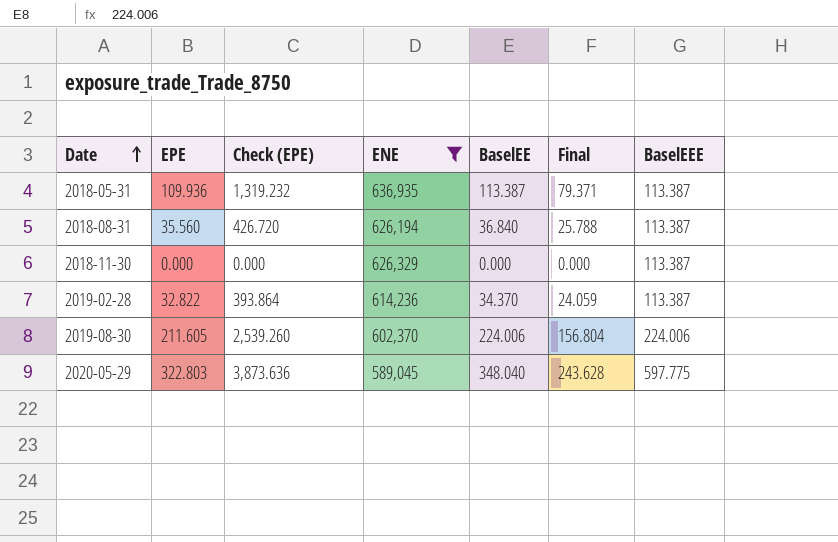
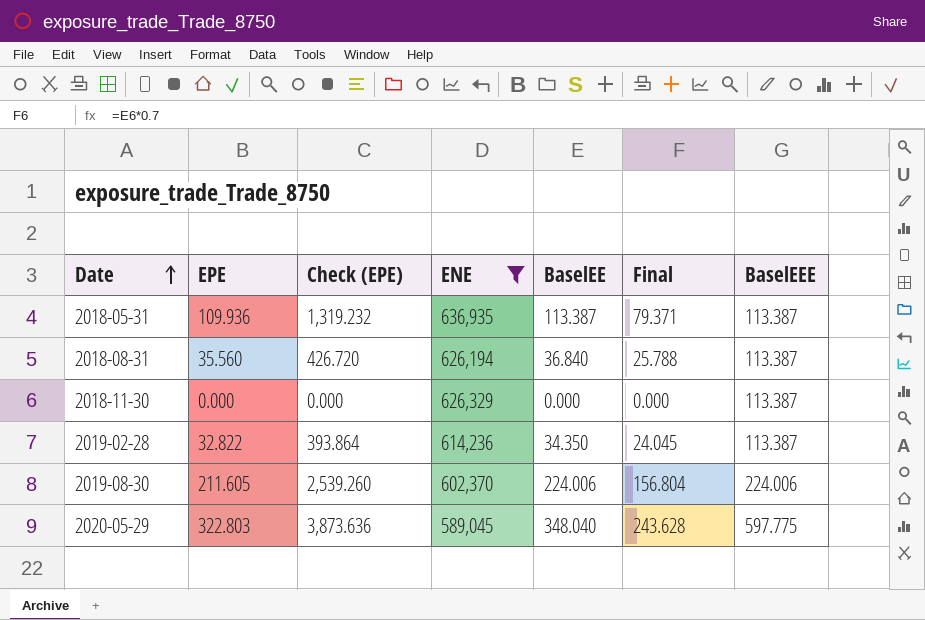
2019-02-28 | BaselEE: 34.370 -> 34.350
2019-02-28 | Final: 24.059 -> 24.045

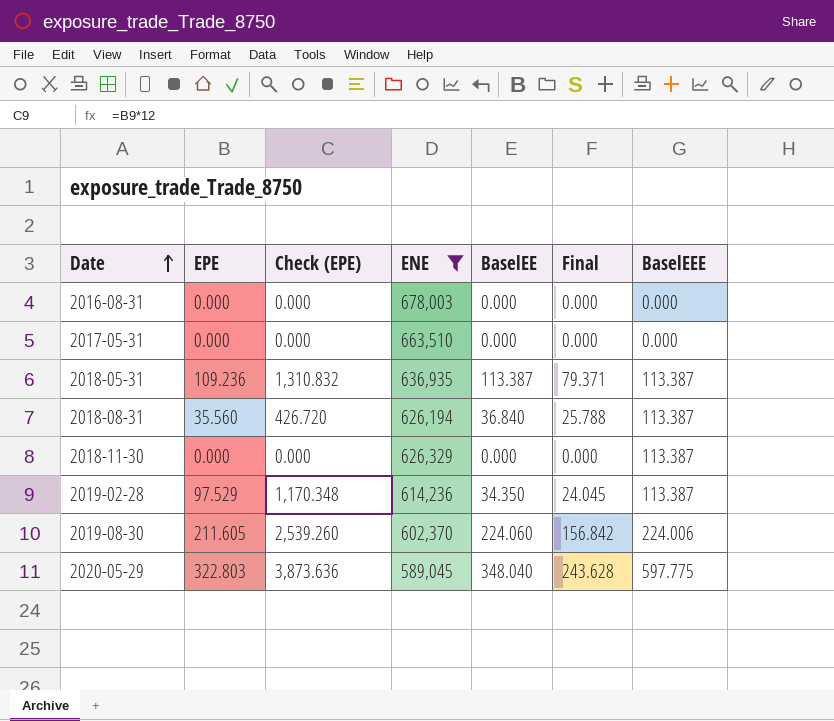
row 2016-08-31: none -> 0.000 | 0.000 | 678,003 | 0.000 | 0.000 | 0.000
row 2017-05-31: none -> 0.000 | 0.000 | 663,510 | 0.000 | 0.000 | 0.000
2018-05-31 | EPE: 109.936 -> 109.236
2018-05-31 | Check (EPE): 1,319.232 -> 1,310.832
2019-02-28 | EPE: 32.822 -> 97.529
2019-02-28 | Check (EPE): 393.864 -> 1,170.348
2019-08-30 | BaselEE: 224.006 -> 224.060
2019-08-30 | Final: 156.804 -> 156.842

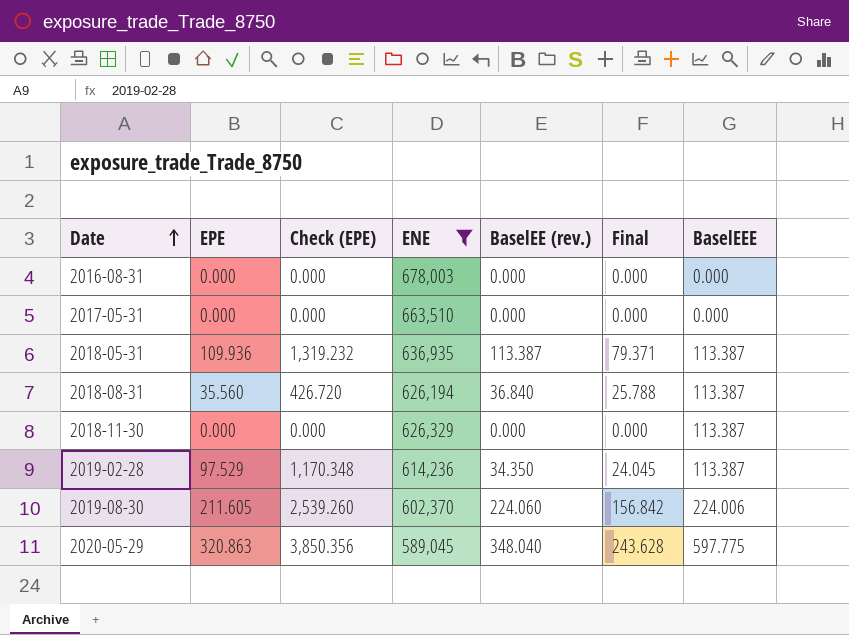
column name: BaselEE -> BaselEE (rev.)
2018-05-31 | EPE: 109.236 -> 109.936
2018-05-31 | Check (EPE): 1,310.832 -> 1,319.232
2020-05-29 | EPE: 322.803 -> 320.863
2020-05-29 | Check (EPE): 3,873.636 -> 3,850.356

